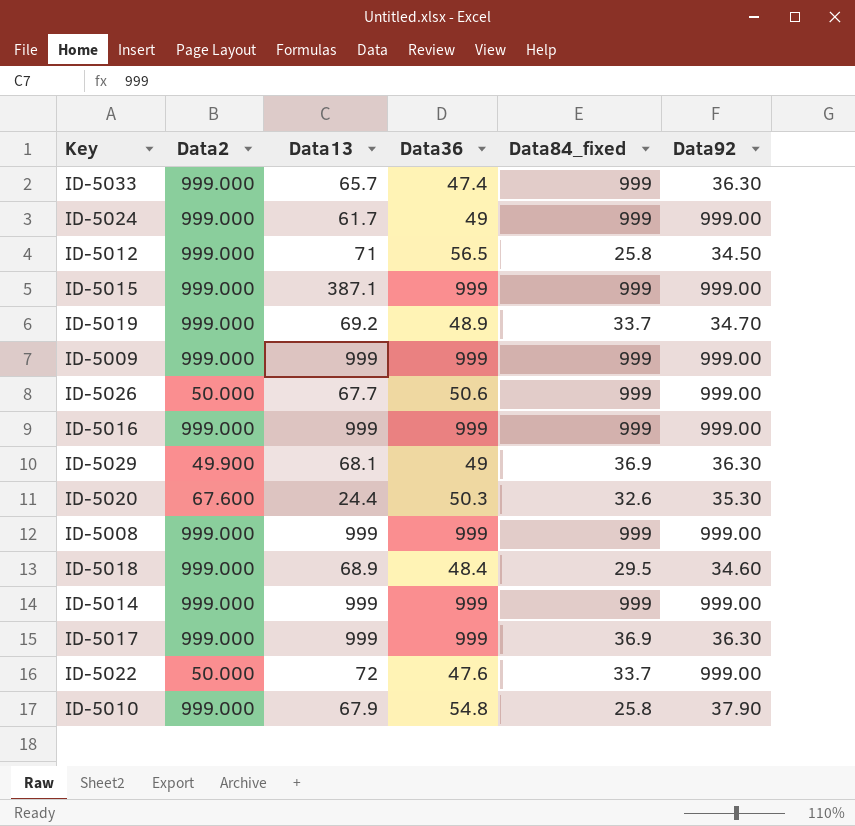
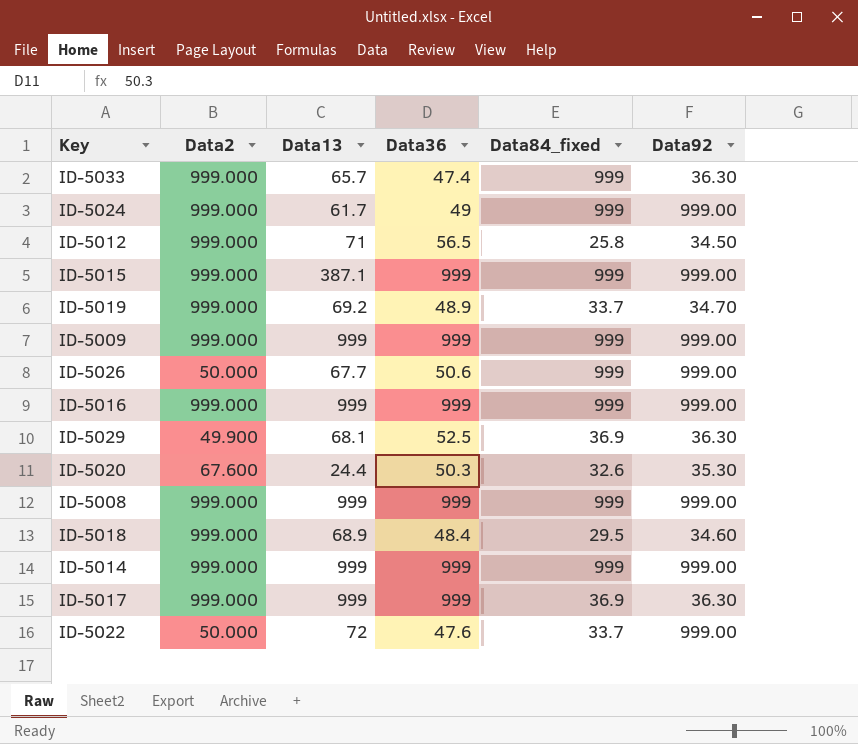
row ID-5010: 999.000 | 67.9 | 54.8 | 25.8 | 37.90 -> none
ID-5029 | Data36: 49 -> 52.5

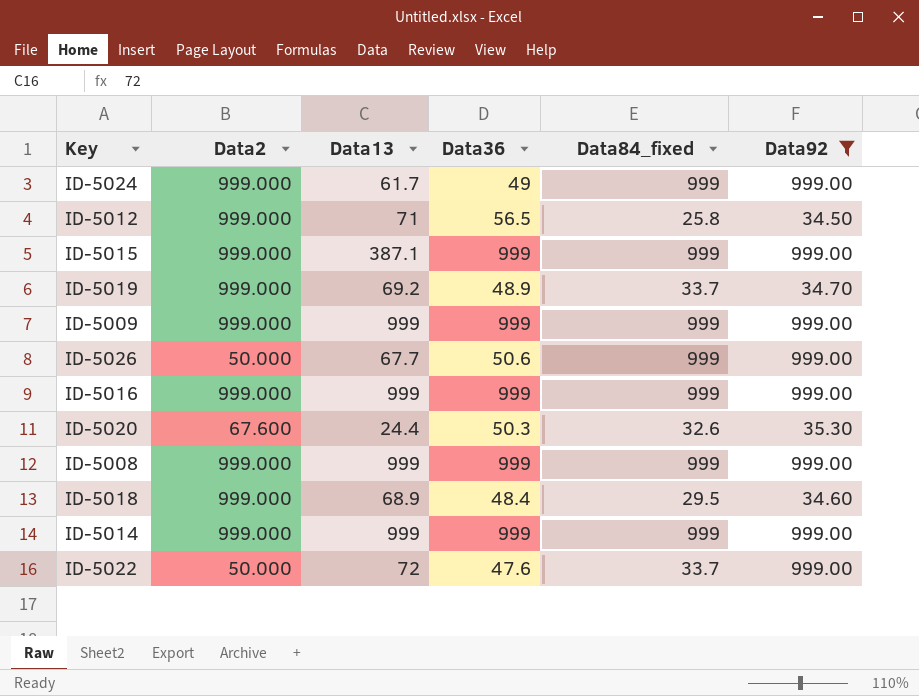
filter: none -> Data92 != 36.30

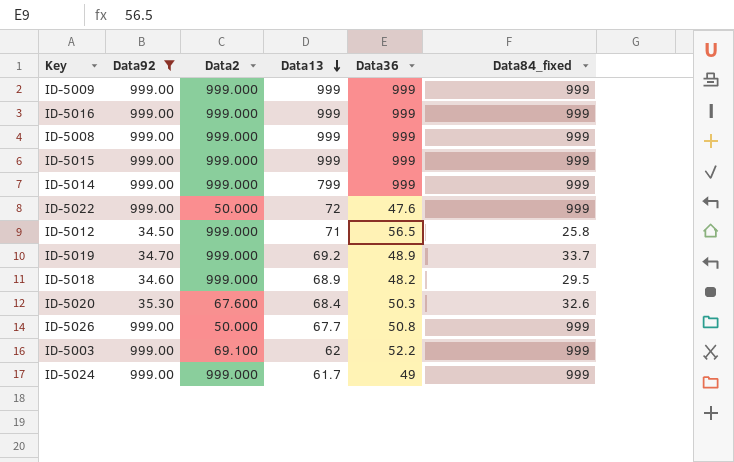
row order: none -> Data13 descending
column Data92 | position: 6 -> 2
ID-5015 | Data13: 387.1 -> 999
ID-5014 | Data13: 999 -> 799
ID-5022 | Data84_fixed: 33.7 -> 999
ID-5018 | Data36: 48.4 -> 48.2
ID-5020 | Data13: 24.4 -> 68.4
ID-5026 | Data36: 50.6 -> 50.8
row ID-5003: none -> 999.00 | 69.100 | 62 | 52.2 | 999

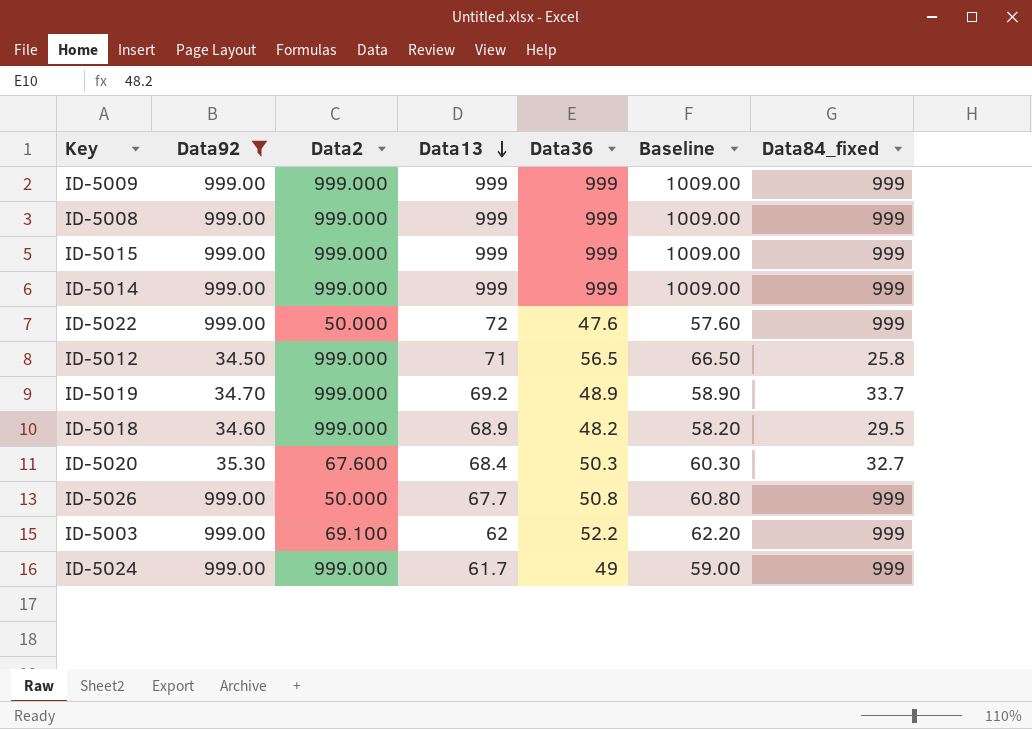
column Baseline | formula: none -> [Data36] + 10
row ID-5016: 999.00 | 999.000 | 999 | 999 | 999 -> none
ID-5014 | Data13: 799 -> 999
ID-5020 | Data84_fixed: 32.6 -> 32.7

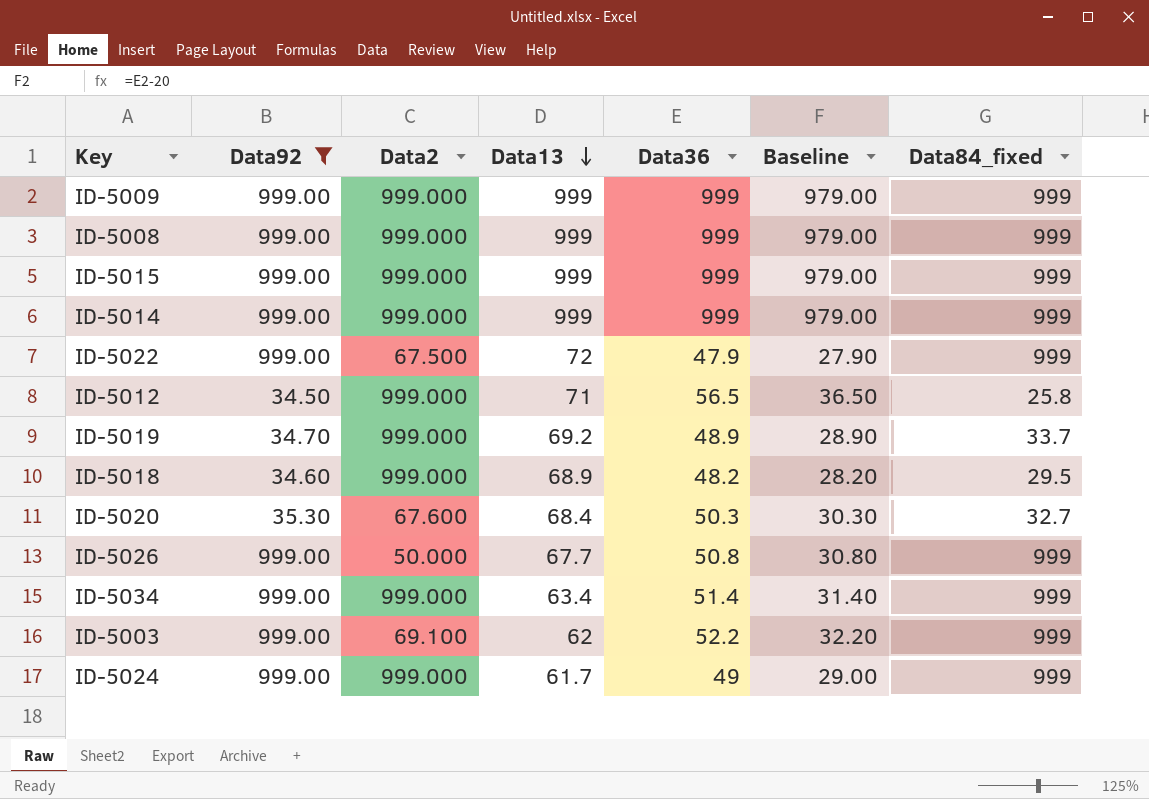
column Baseline | formula: [Data36] + 10 -> [Data36] - 20
ID-5022 | Data2: 50.000 -> 67.500
ID-5022 | Data36: 47.6 -> 47.9
row ID-5034: none -> 999.00 | 999.000 | 63.4 | 51.4 | 31.40 | 999

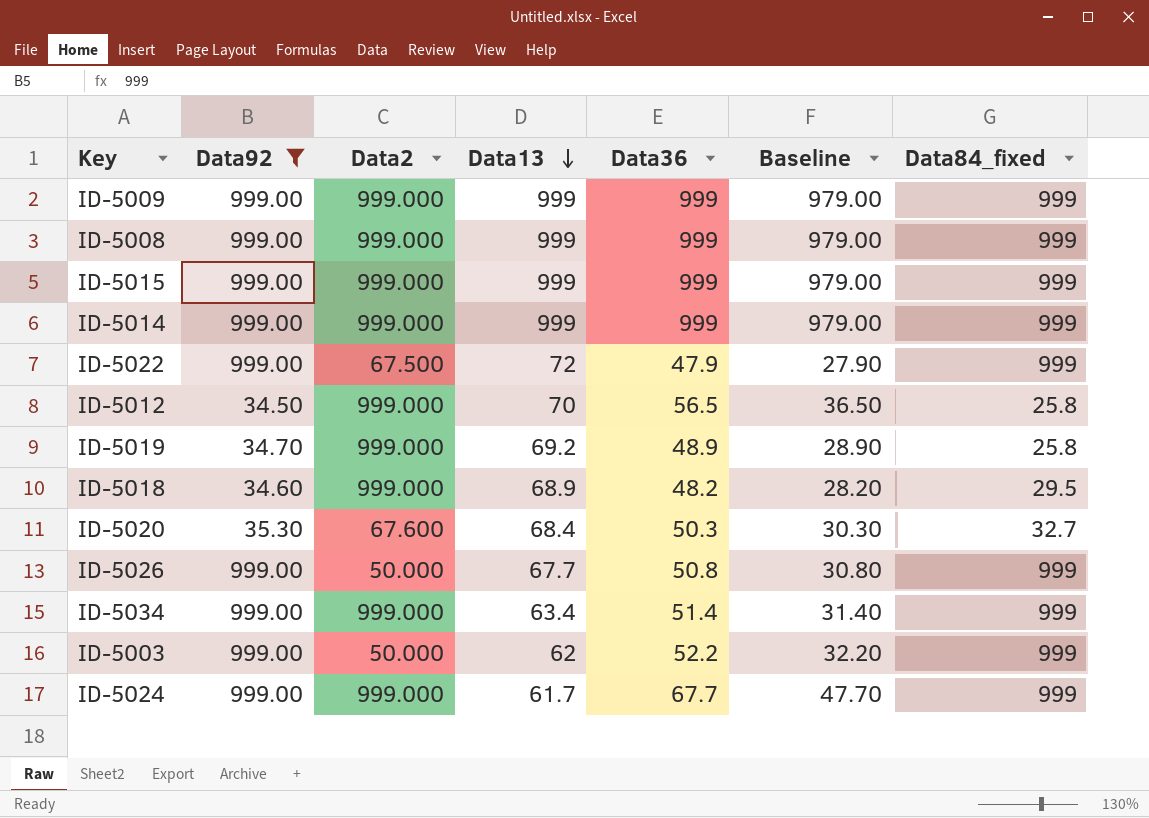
ID-5012 | Data13: 71 -> 70
ID-5019 | Data84_fixed: 33.7 -> 25.8
ID-5003 | Data2: 69.100 -> 50.000
ID-5024 | Data36: 49 -> 67.7
ID-5024 | Baseline: 29.00 -> 47.70

